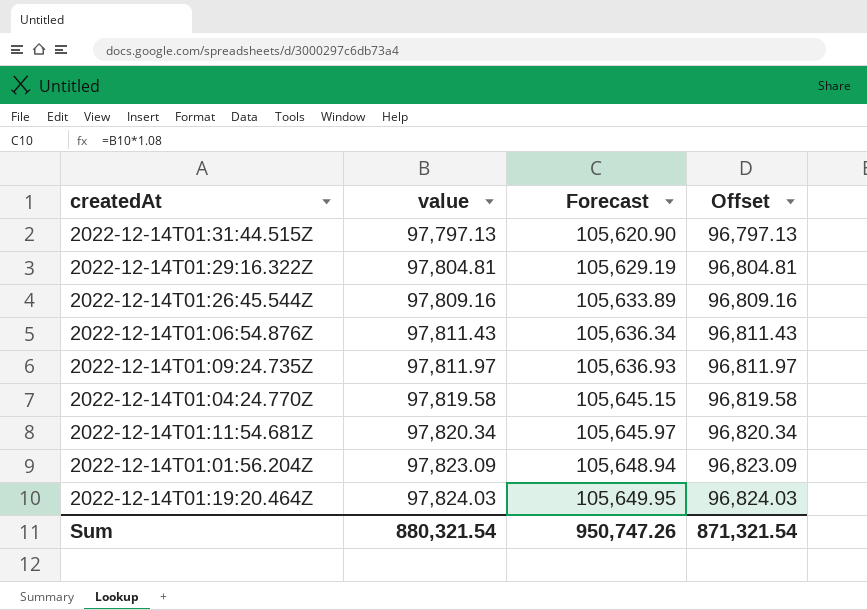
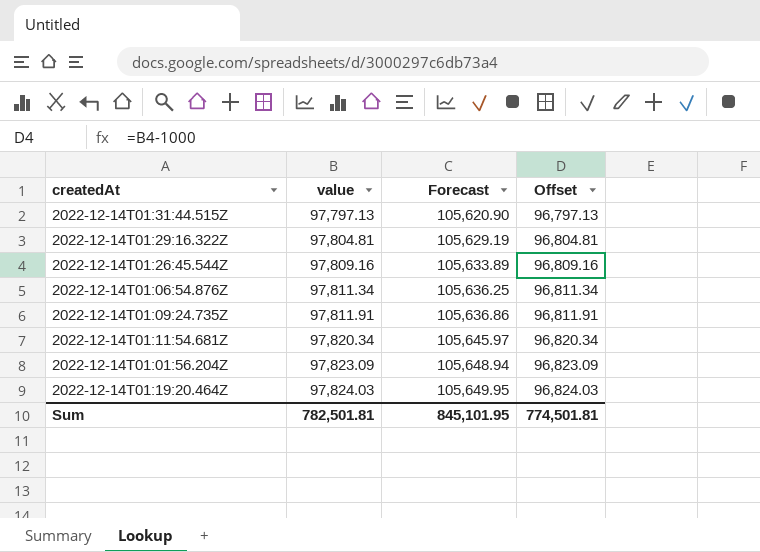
row 2022-12-14T01:04:24.770Z: 97,819.58 | 105,645.15 | 96,819.58 -> none
2022-12-14T01:06:54.876Z | value: 97,811.43 -> 97,811.34
2022-12-14T01:06:54.876Z | Forecast: 105,636.34 -> 105,636.25
2022-12-14T01:06:54.876Z | Offset: 96,811.43 -> 96,811.34
2022-12-14T01:09:24.735Z | value: 97,811.97 -> 97,811.91
2022-12-14T01:09:24.735Z | Forecast: 105,636.93 -> 105,636.86
2022-12-14T01:09:24.735Z | Offset: 96,811.97 -> 96,811.91
Sum | value: 880,321.54 -> 782,501.81
Sum | Forecast: 950,747.26 -> 845,101.95
Sum | Offset: 871,321.54 -> 774,501.81

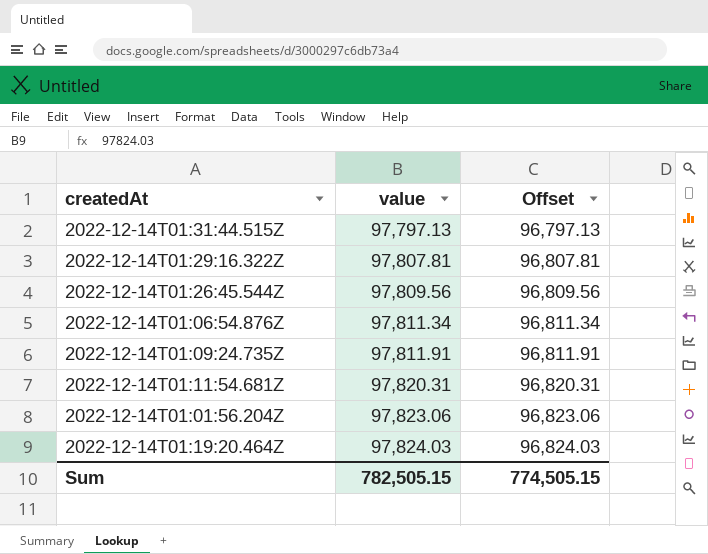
column Forecast | formula: [value] * 1.08 -> none
2022-12-14T01:29:16.322Z | value: 97,804.81 -> 97,807.81
2022-12-14T01:29:16.322Z | Offset: 96,804.81 -> 96,807.81
2022-12-14T01:26:45.544Z | value: 97,809.16 -> 97,809.56
2022-12-14T01:26:45.544Z | Offset: 96,809.16 -> 96,809.56
2022-12-14T01:11:54.681Z | value: 97,820.34 -> 97,820.31
2022-12-14T01:11:54.681Z | Offset: 96,820.34 -> 96,820.31
2022-12-14T01:01:56.204Z | value: 97,823.09 -> 97,823.06
2022-12-14T01:01:56.204Z | Offset: 96,823.09 -> 96,823.06
Sum | value: 782,501.81 -> 782,505.15
Sum | Offset: 774,501.81 -> 774,505.15

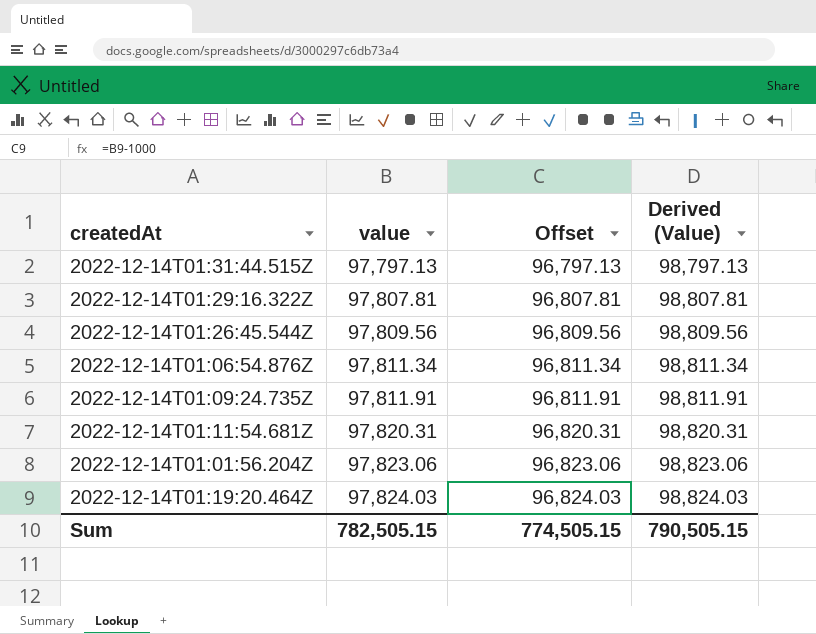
column Derived (Value) | formula: none -> [value] + 1000

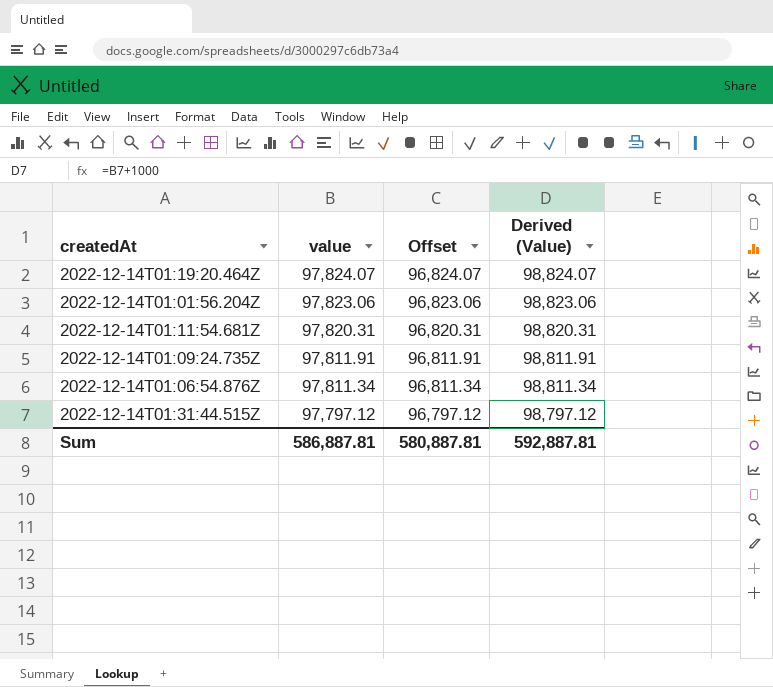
row order: value ascending -> value descending
row 2022-12-14T01:29:16.322Z: 97,807.81 | 96,807.81 | 98,807.81 -> none
row 2022-12-14T01:26:45.544Z: 97,809.56 | 96,809.56 | 98,809.56 -> none
2022-12-14T01:19:20.464Z | value: 97,824.03 -> 97,824.07
2022-12-14T01:19:20.464Z | Offset: 96,824.03 -> 96,824.07
2022-12-14T01:19:20.464Z | Derived (Value): 98,824.03 -> 98,824.07
2022-12-14T01:31:44.515Z | value: 97,797.13 -> 97,797.12
2022-12-14T01:31:44.515Z | Offset: 96,797.13 -> 96,797.12
2022-12-14T01:31:44.515Z | Derived (Value): 98,797.13 -> 98,797.12
Sum | value: 782,505.15 -> 586,887.81
Sum | Offset: 774,505.15 -> 580,887.81
Sum | Derived (Value): 790,505.15 -> 592,887.81

